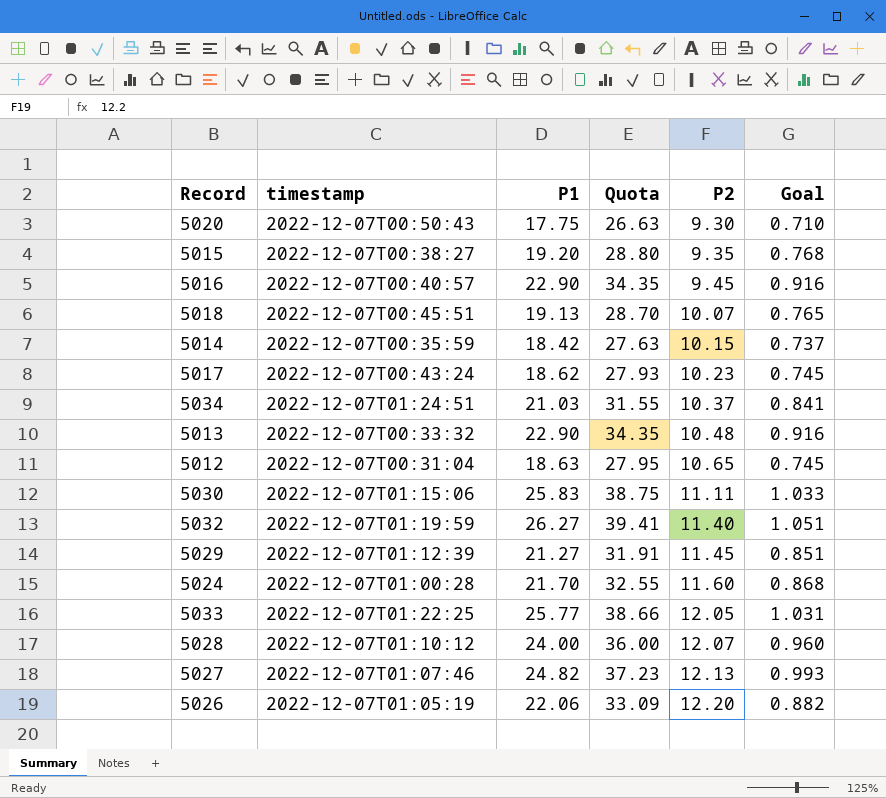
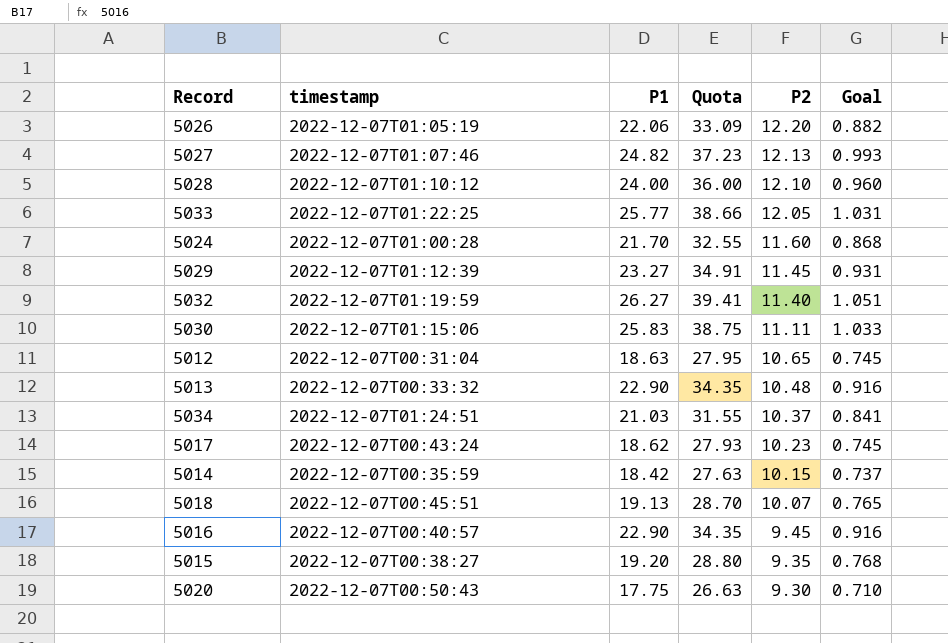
row order: P2 ascending -> P2 descending
5028 | P2: 12.07 -> 12.10
5029 | P1: 21.27 -> 23.27
5029 | Quota: 31.91 -> 34.91
5029 | Goal: 0.851 -> 0.931

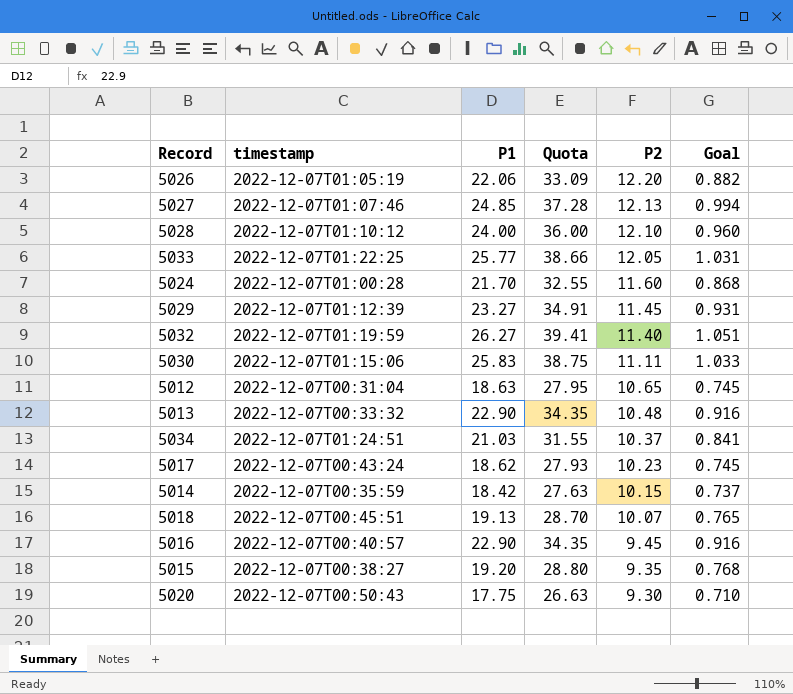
5027 | P1: 24.82 -> 24.85
5027 | Quota: 37.23 -> 37.28
5027 | Goal: 0.993 -> 0.994

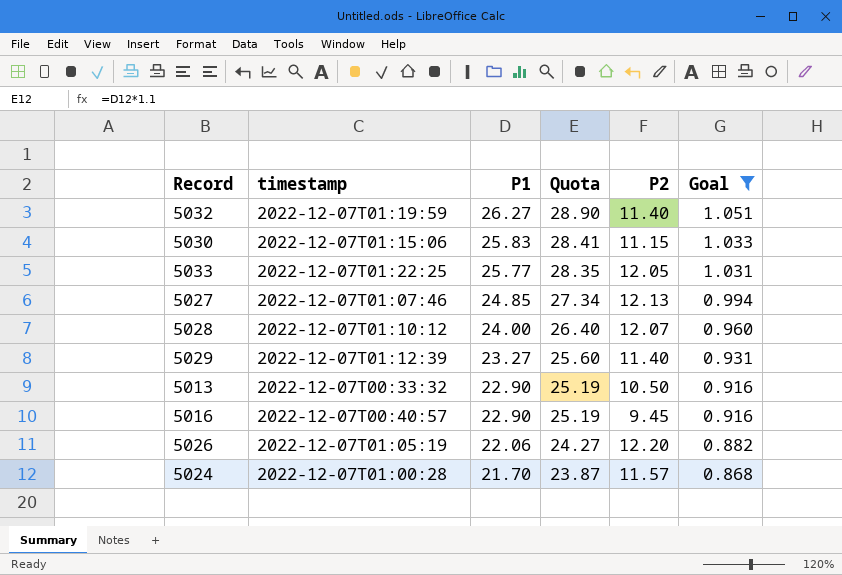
filter: none -> Goal >= 0.868
row order: P2 descending -> P1 descending
column Quota | formula: [P1] * 1.5 -> [P1] * 1.1
5030 | P2: 11.11 -> 11.15
5028 | P2: 12.10 -> 12.07
5029 | P2: 11.45 -> 11.40
5013 | P2: 10.48 -> 10.50
5024 | P2: 11.60 -> 11.57

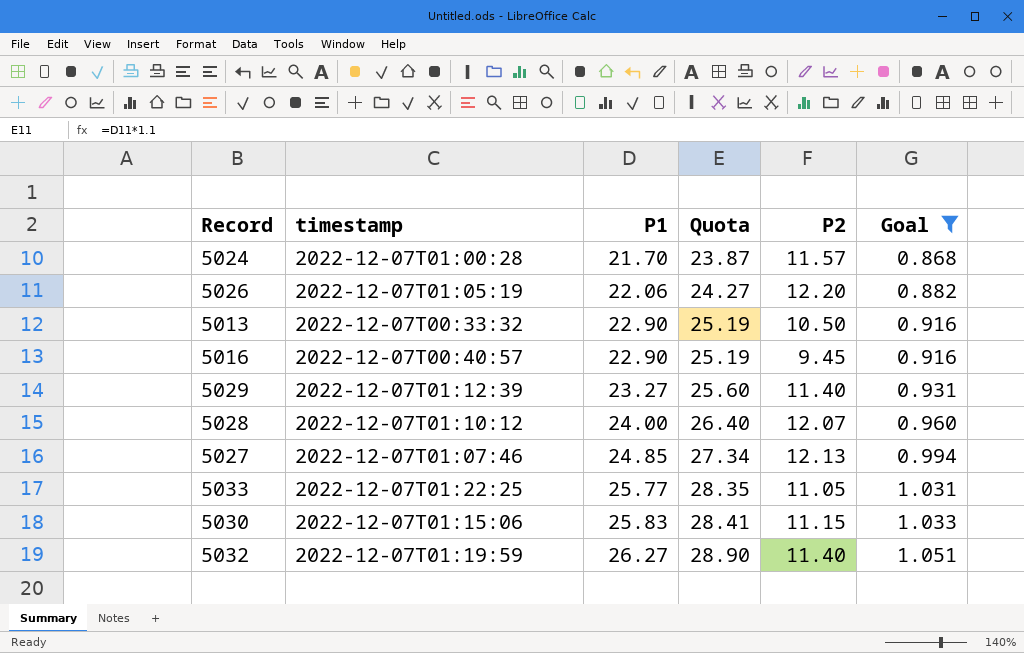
row order: P1 descending -> P1 ascending
5033 | P2: 12.05 -> 11.05

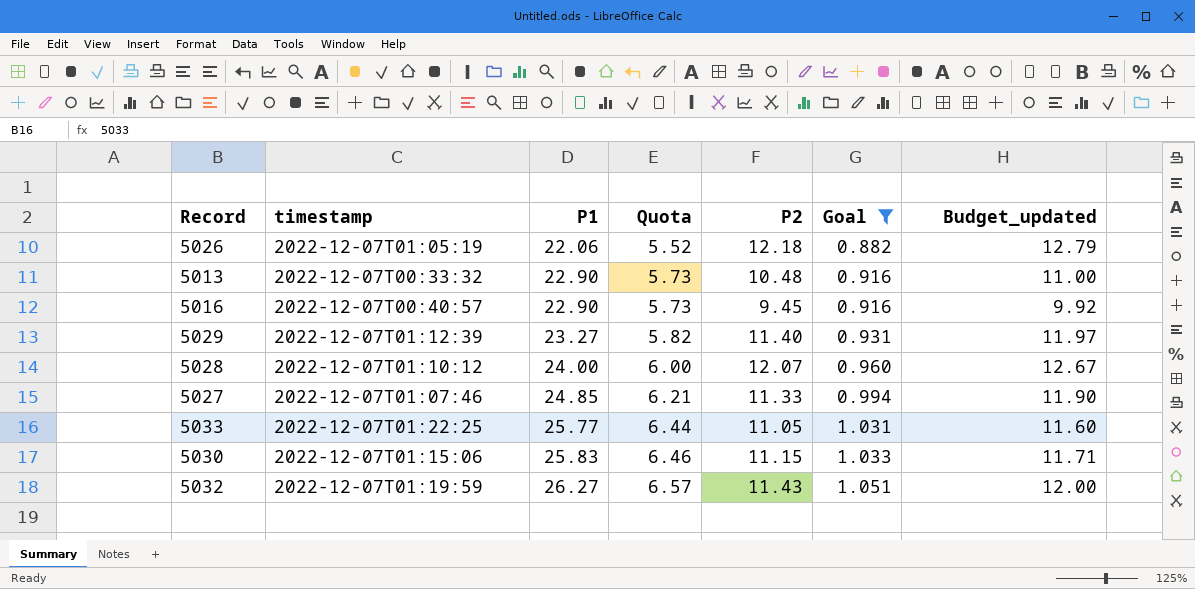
column Quota | formula: [P1] * 1.1 -> [P1] * 0.25
column Budget_updated | formula: none -> [P2] * 1.05
row 5024: 2022-12-07T01:00:28 | 21.70 | 23.87 | 11.57 | 0.868 -> none
5026 | P2: 12.20 -> 12.18
5013 | P2: 10.50 -> 10.48
5027 | P2: 12.13 -> 11.33
5032 | P2: 11.40 -> 11.43

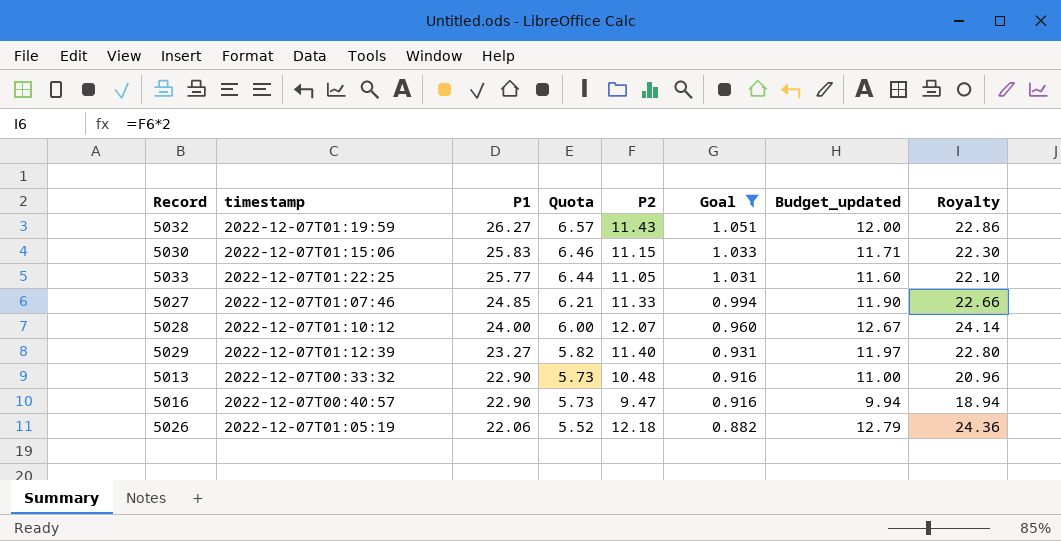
row order: P1 ascending -> P1 descending
column Royalty | formula: none -> [P2] * 2
5016 | P2: 9.45 -> 9.47
5016 | Budget_updated: 9.92 -> 9.94

